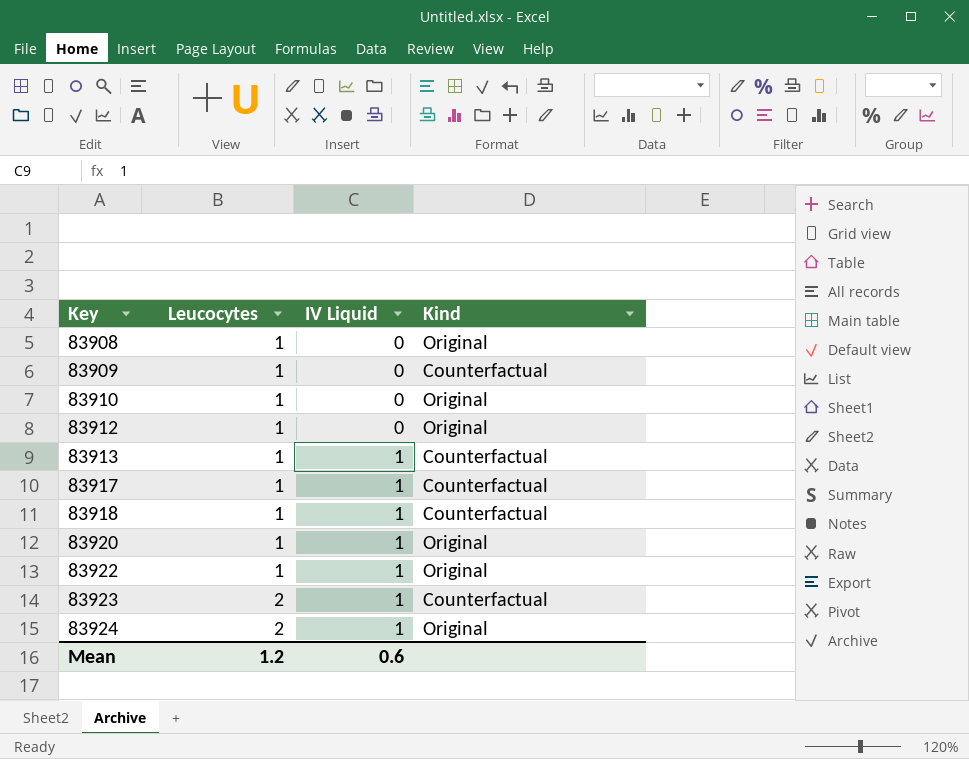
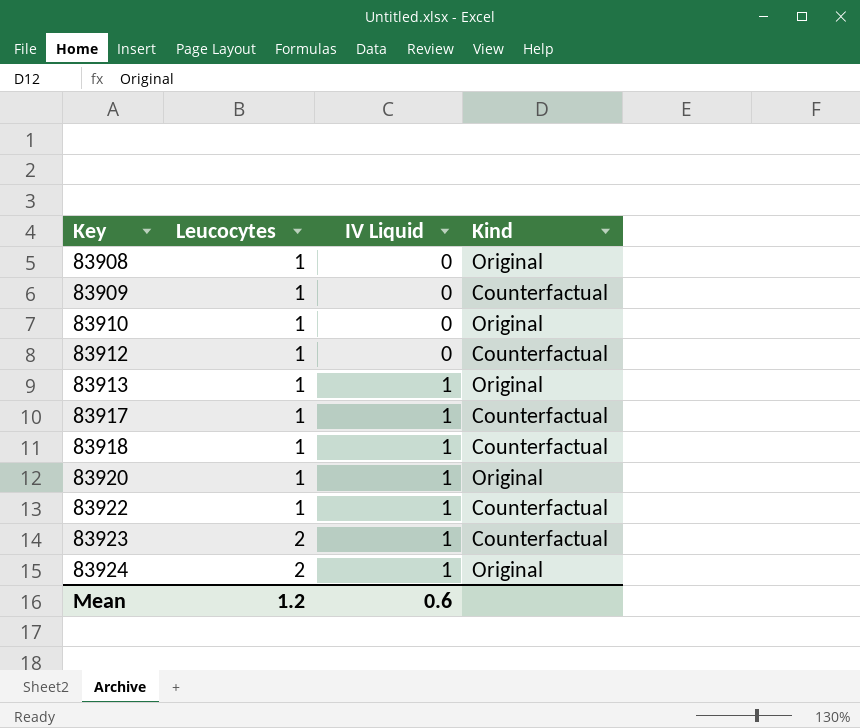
83912 | Kind: Original -> Counterfactual
83913 | Kind: Counterfactual -> Original
83922 | Kind: Original -> Counterfactual

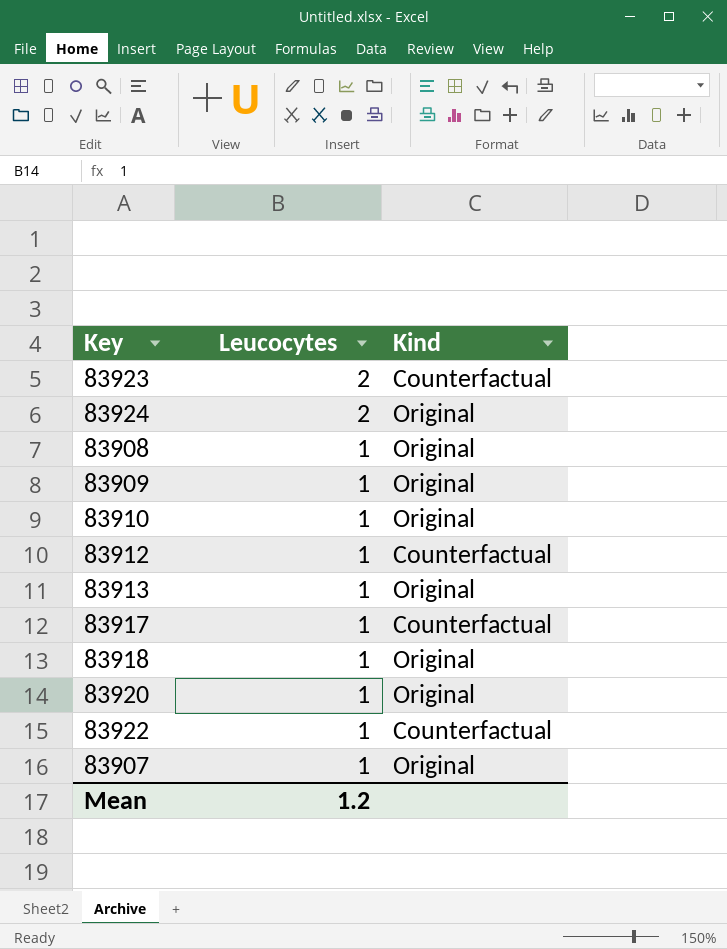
row order: Key ascending -> Leucocytes descending
column IV Liquid | position: 3 -> none
83909 | Kind: Counterfactual -> Original
83918 | Kind: Counterfactual -> Original
row 83907: none -> 1 | Original

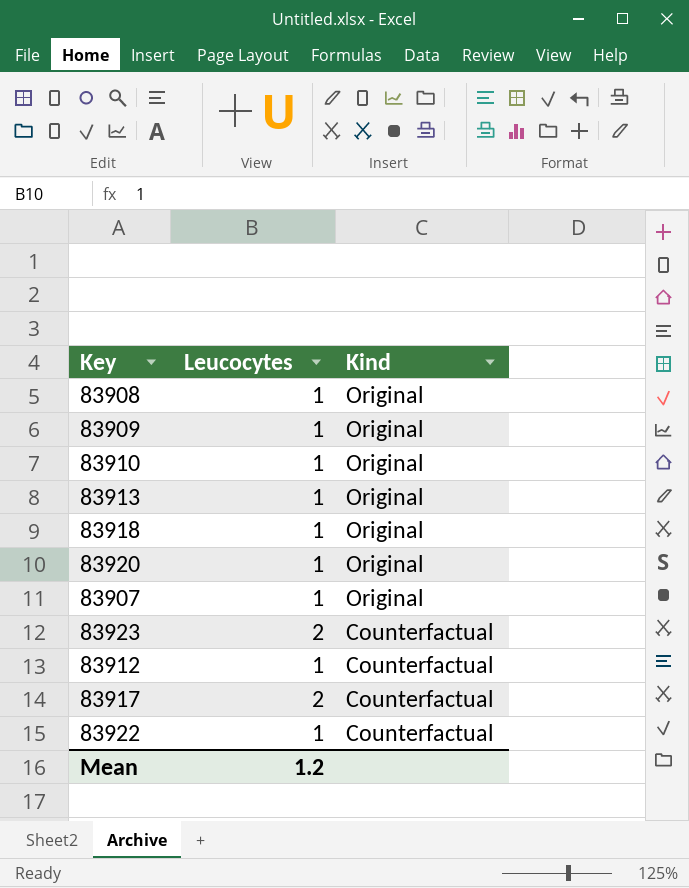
row order: Leucocytes descending -> Kind descending
row 83924: 2 | Original -> none
83917 | Leucocytes: 1 -> 2

